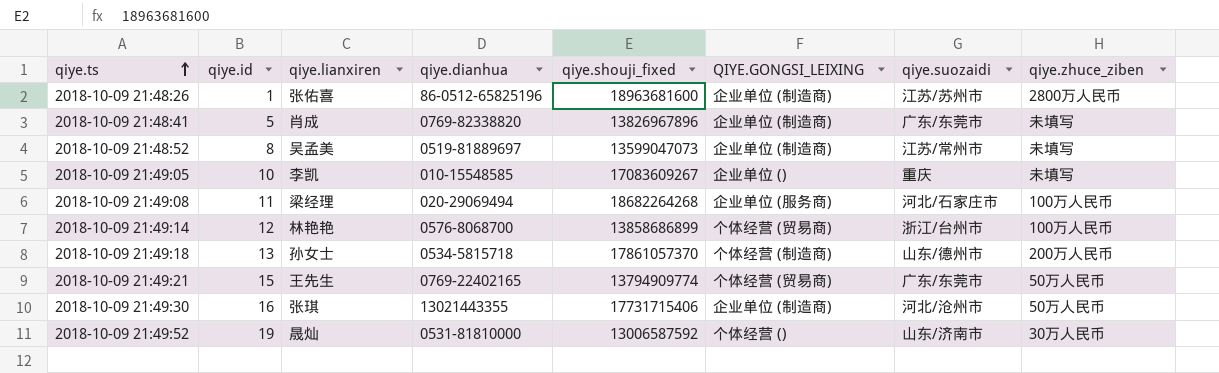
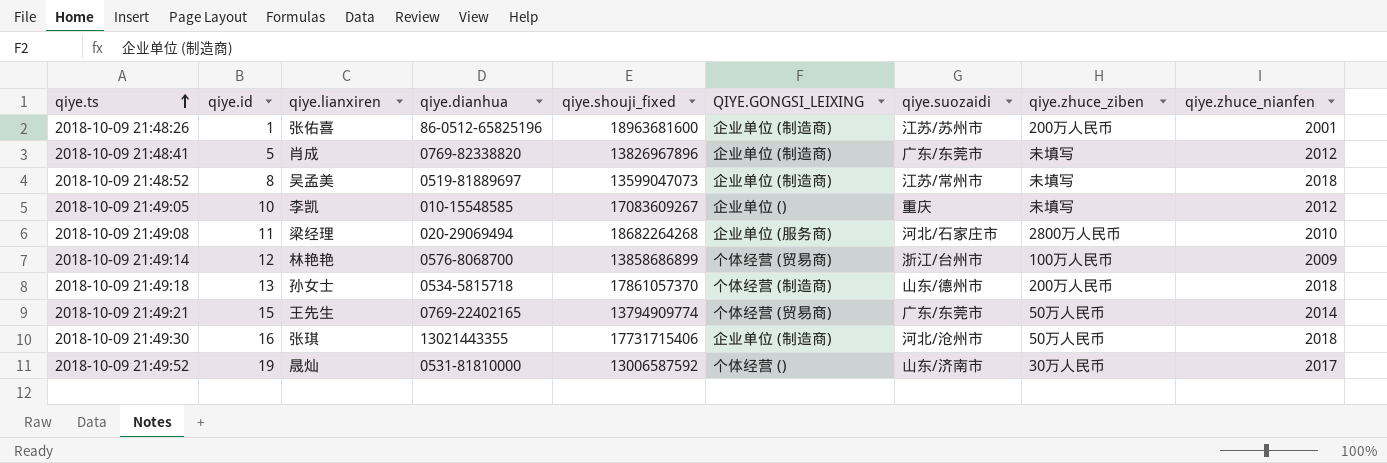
column qiye.zhuce_nianfen | position: none -> 9
2018-10-09 21:48:26 | qiye.zhuce_ziben: 2800万人民币 -> 200万人民币
2018-10-09 21:49:08 | qiye.zhuce_ziben: 100万人民币 -> 2800万人民币

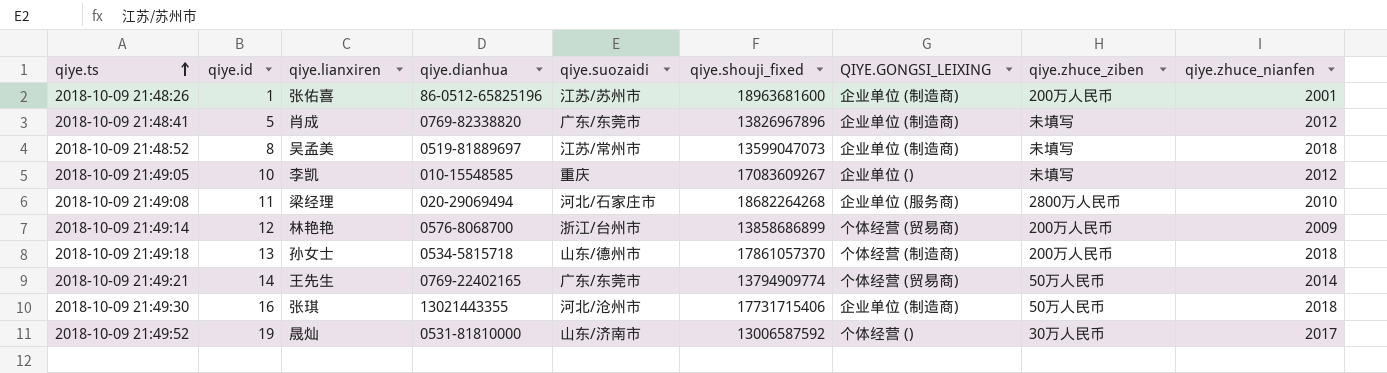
column qiye.suozaidi | position: 7 -> 5
2018-10-09 21:49:14 | qiye.zhuce_ziben: 100万人民币 -> 200万人民币
2018-10-09 21:49:21 | qiye.id: 15 -> 14

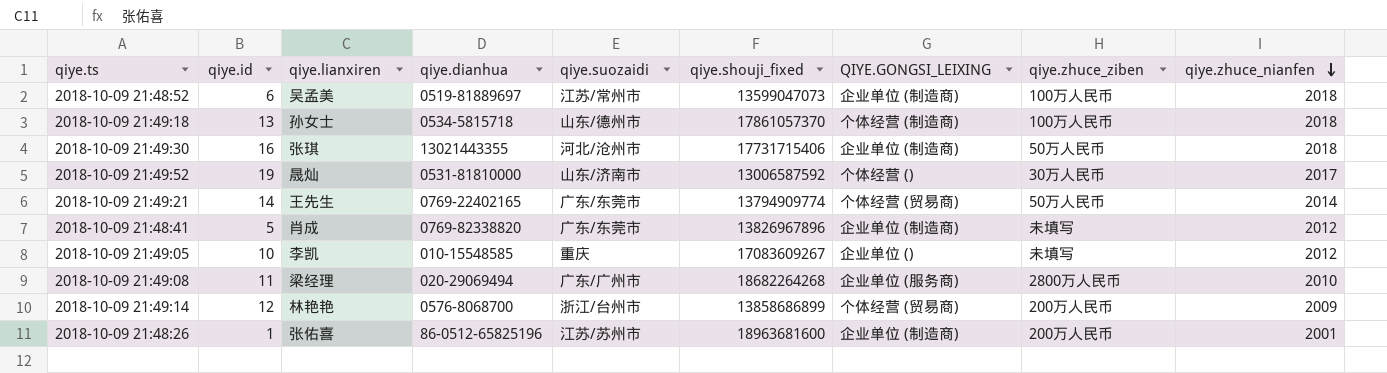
row order: qiye.ts ascending -> qiye.zhuce_nianfen descending
2018-10-09 21:48:52 | qiye.id: 8 -> 6
2018-10-09 21:48:52 | qiye.zhuce_ziben: 未填写 -> 100万人民币
2018-10-09 21:49:18 | qiye.zhuce_ziben: 200万人民币 -> 100万人民币
2018-10-09 21:49:08 | qiye.suozaidi: 河北/石家庄市 -> 广东/广州市

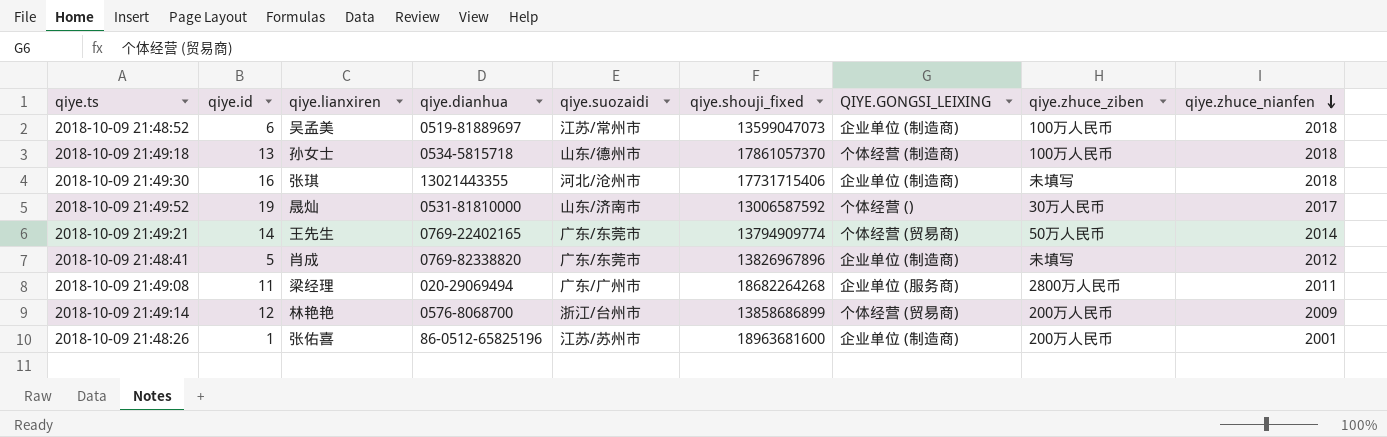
row 2018-10-09 21:49:05: 10 | 李凯 | 010-15548585 | 重庆 | 17083609267 | 企业单位 () | 未填写 | 2012 -> none
2018-10-09 21:49:30 | qiye.zhuce_ziben: 50万人民币 -> 未填写
2018-10-09 21:49:08 | qiye.zhuce_nianfen: 2010 -> 2011

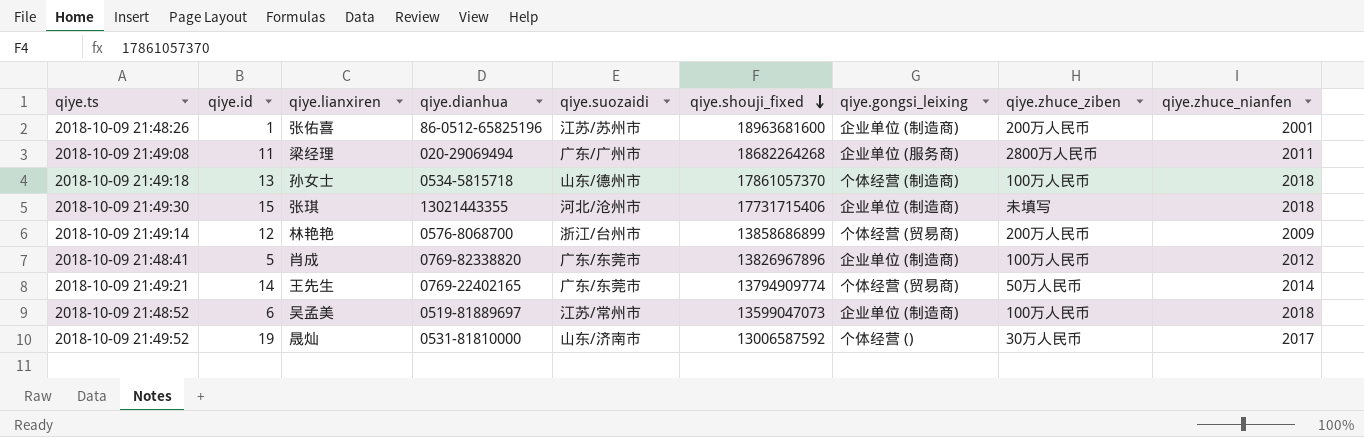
row order: qiye.zhuce_nianfen descending -> qiye.shouji_fixed descending
column name: QIYE.GONGSI_LEIXING -> qiye.gongsi_leixing
2018-10-09 21:49:30 | qiye.id: 16 -> 15
2018-10-09 21:48:41 | qiye.zhuce_ziben: 未填写 -> 100万人民币

